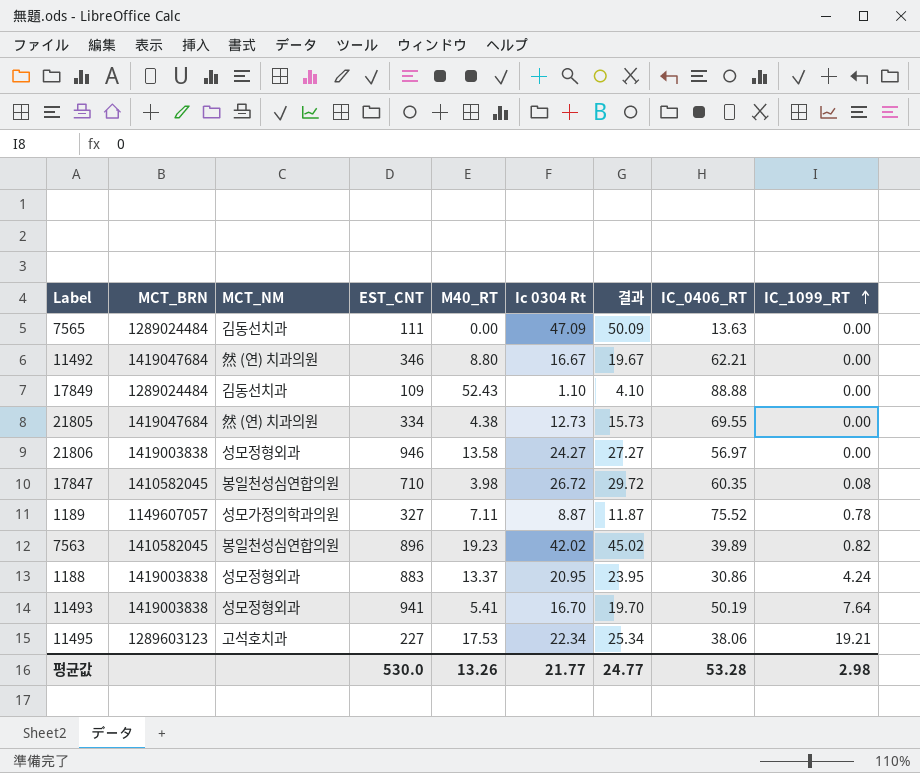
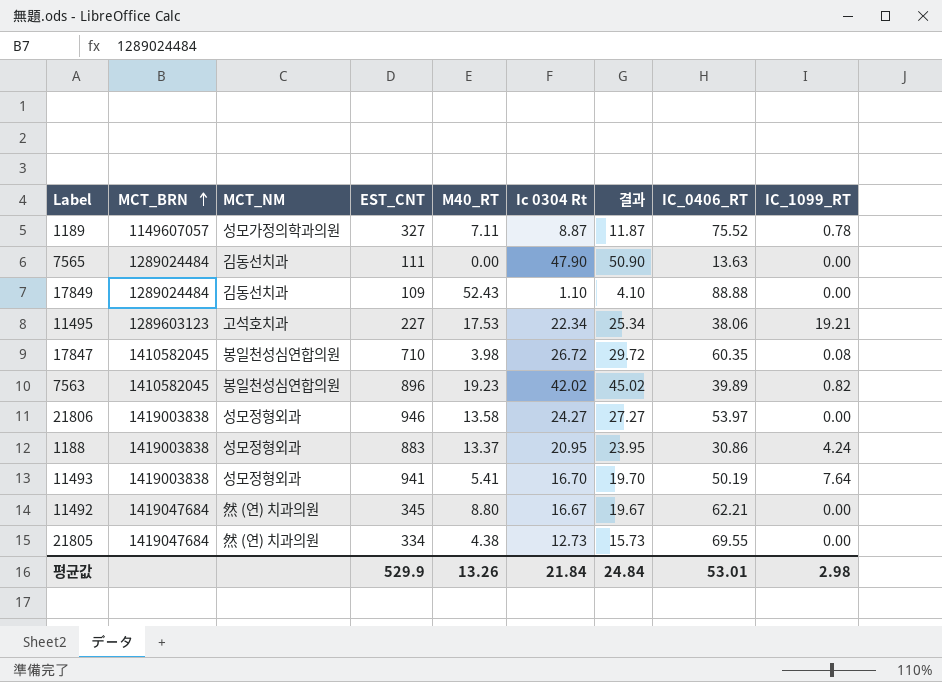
row order: IC_1099_RT ascending -> MCT_BRN ascending
7565 | Ic 0304 Rt: 47.09 -> 47.90
7565 | 결과: 50.09 -> 50.90
21806 | IC_0406_RT: 56.97 -> 53.97
11492 | EST_CNT: 346 -> 345
평균값 | EST_CNT: 530.0 -> 529.9
평균값 | Ic 0304 Rt: 21.77 -> 21.84
평균값 | 결과: 24.77 -> 24.84
평균값 | IC_0406_RT: 53.28 -> 53.01

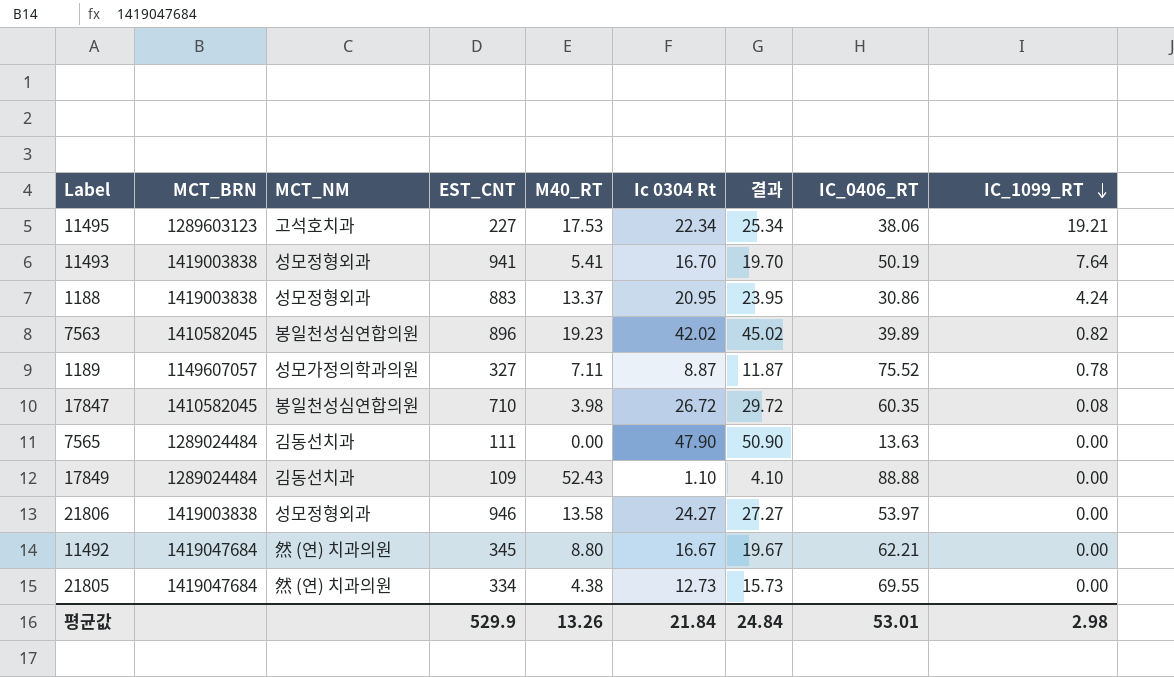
row order: MCT_BRN ascending -> IC_1099_RT descending

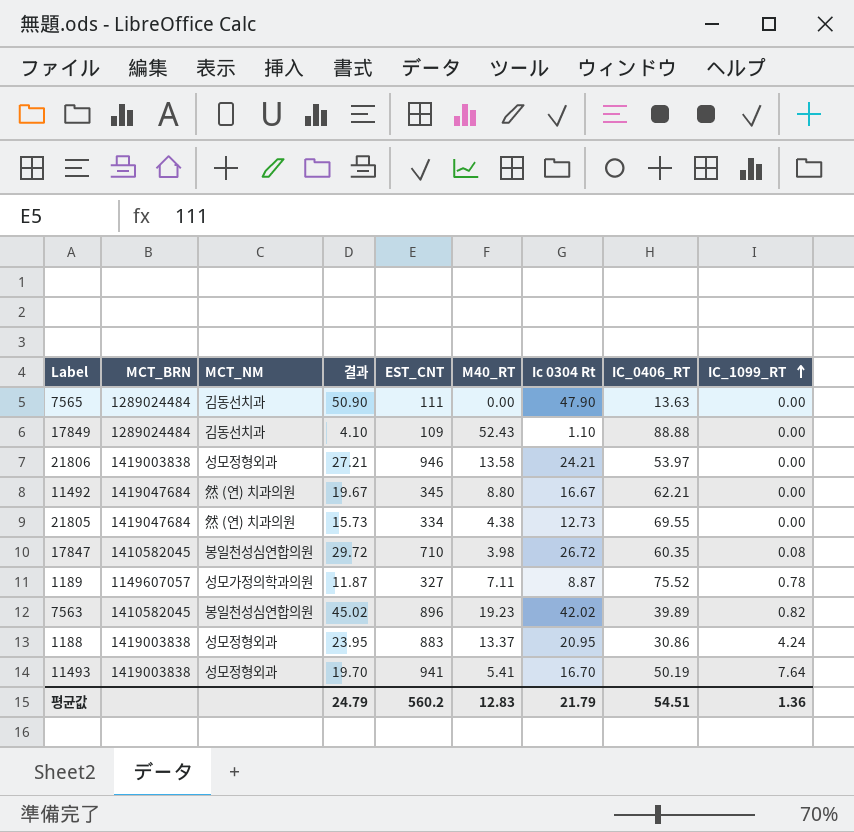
row order: IC_1099_RT descending -> IC_1099_RT ascending
column 결과 | position: 7 -> 4
row 11495: 1289603123 | 고석호치과 | 227 | 17.53 | 22.34 | 25.34 | 38.06 | 19.21 -> none
21806 | 결과: 27.27 -> 27.21
21806 | Ic 0304 Rt: 24.27 -> 24.21
평균값 | 결과: 24.84 -> 24.79
평균값 | EST_CNT: 529.9 -> 560.2
평균값 | M40_RT: 13.26 -> 12.83
평균값 | Ic 0304 Rt: 21.84 -> 21.79
평균값 | IC_0406_RT: 53.01 -> 54.51
평균값 | IC_1099_RT: 2.98 -> 1.36

